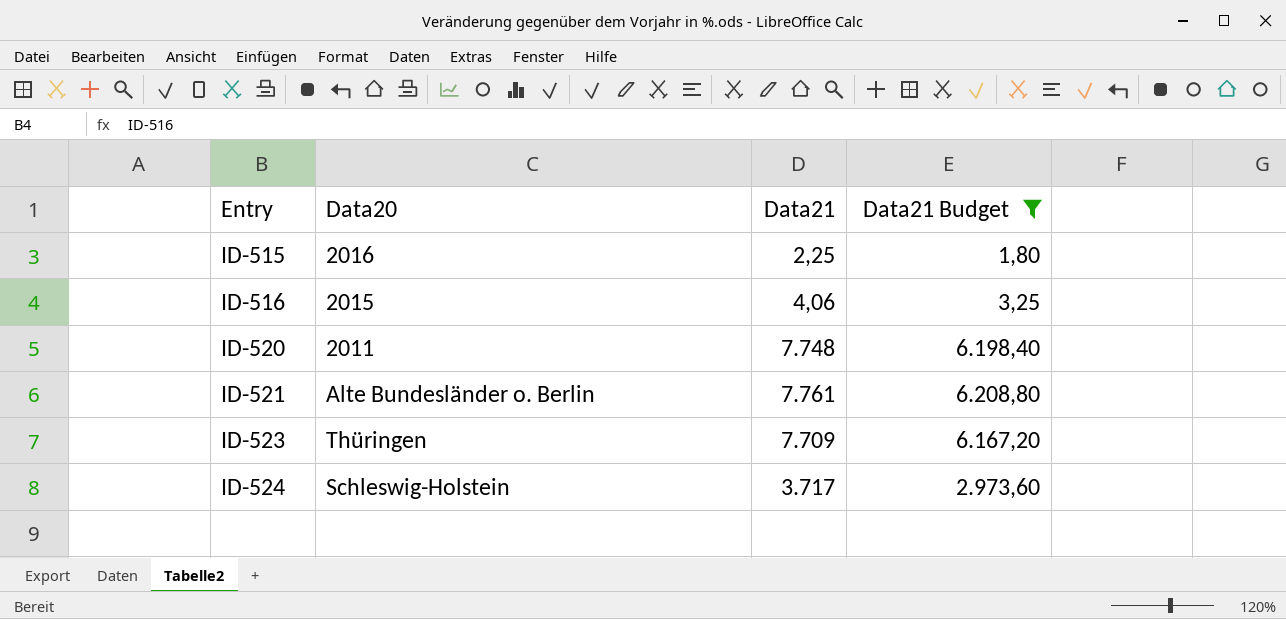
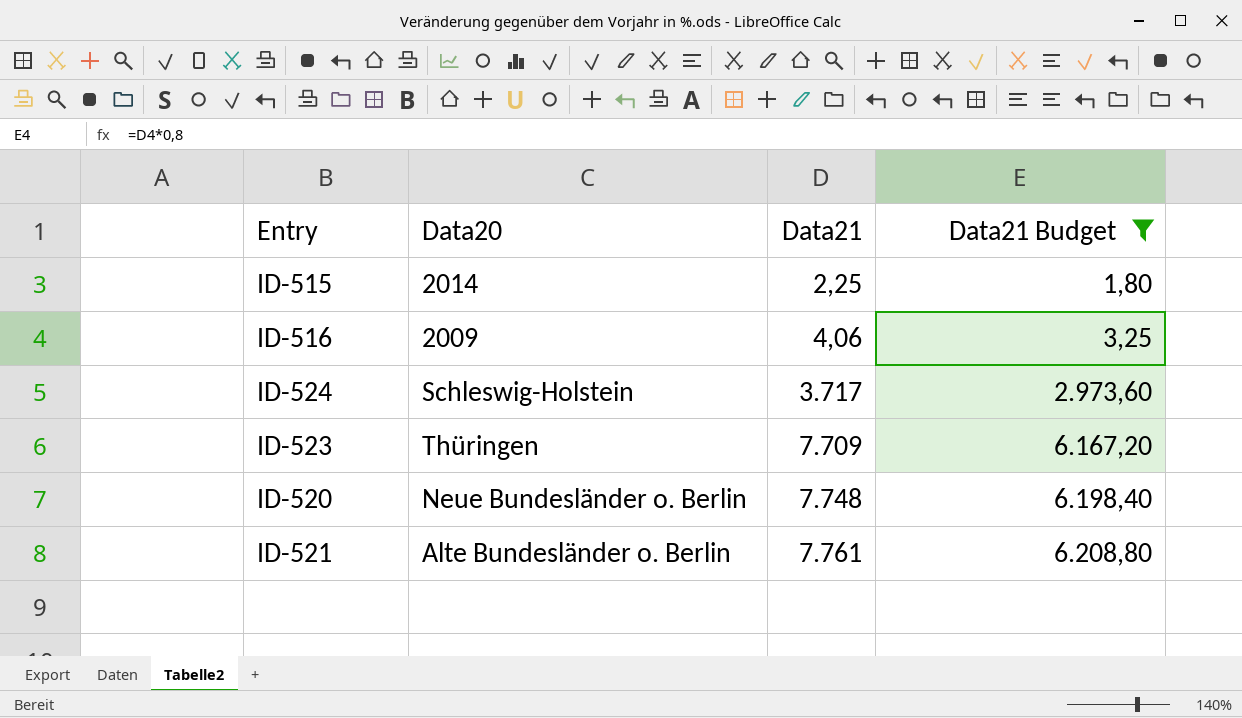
row order: Entry ascending -> Data21 ascending
ID-515 | Data20: 2016 -> 2014
ID-516 | Data20: 2015 -> 2009
ID-520 | Data20: 2011 -> Neue Bundesländer o. Berlin

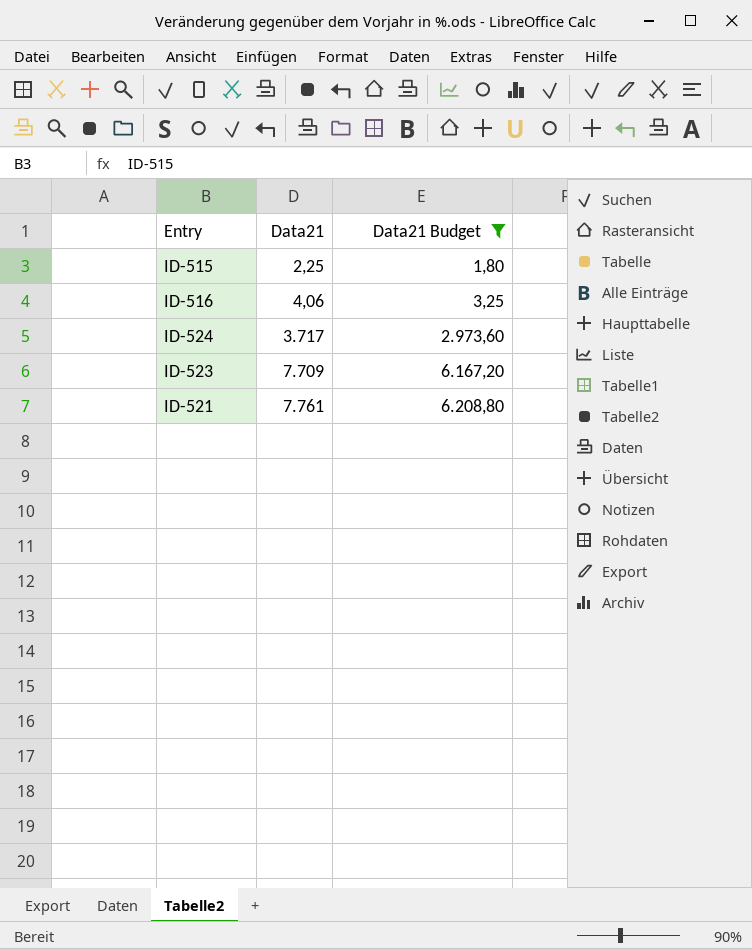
column Data20 | position: 2 -> none
row ID-520: Neue Bundesländer o. Berlin | 7.748 | 6.198,40 -> none

